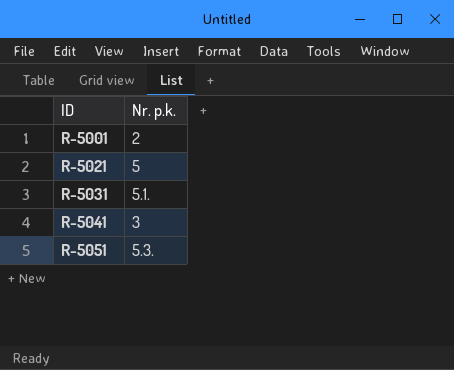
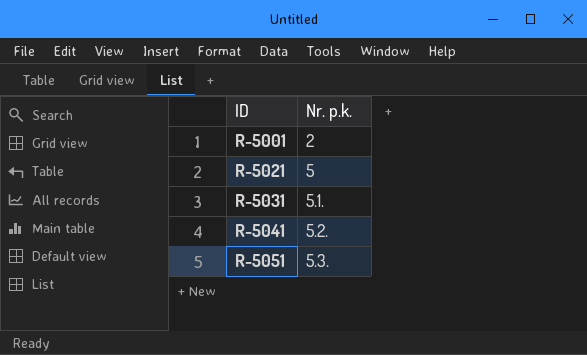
R-5041 | Nr. p.k.: 3 -> 5.2.

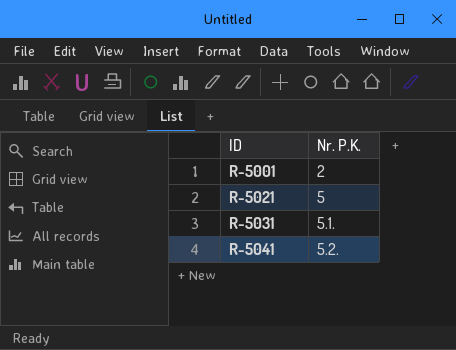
column name: Nr. p.k. -> Nr. P.K.
row R-5051: 5.3. -> none

